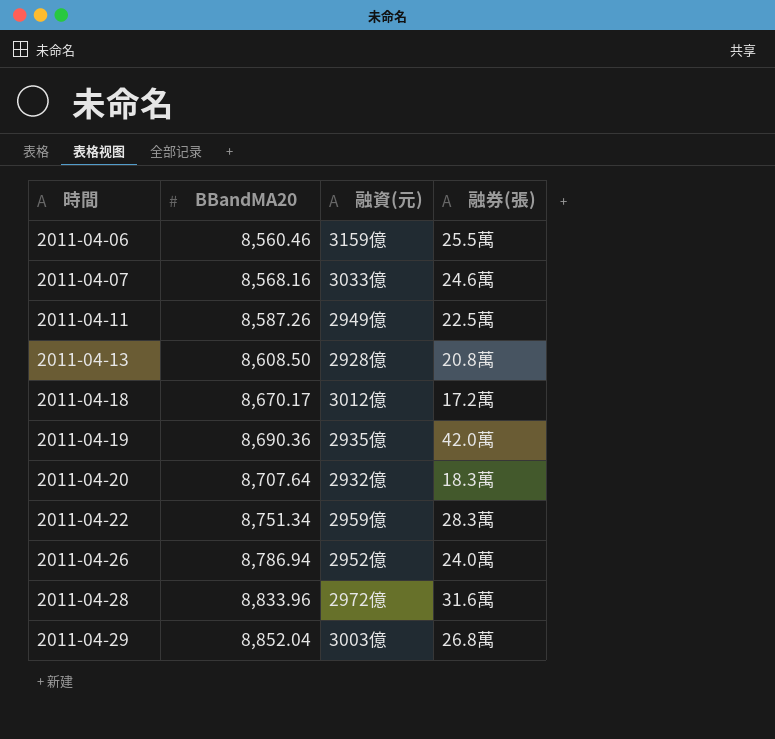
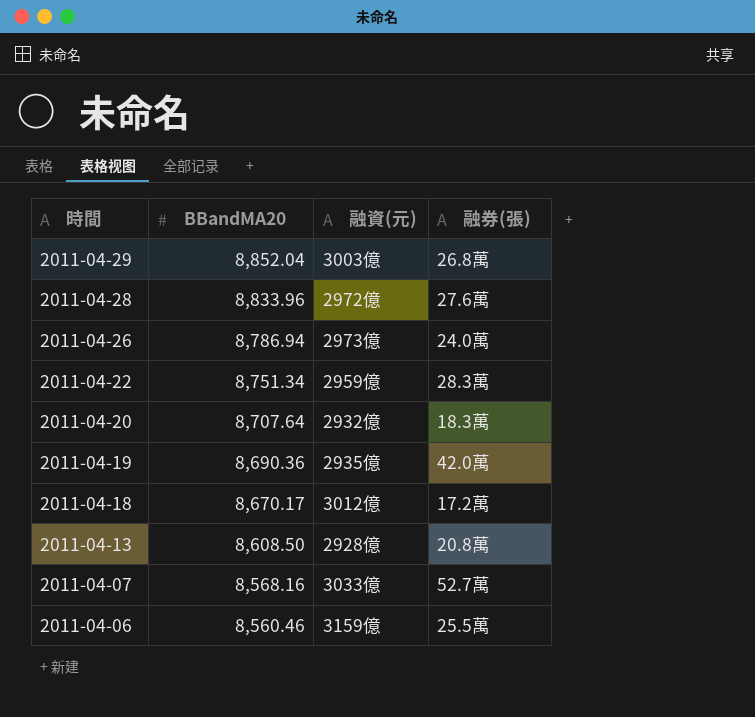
row order: 時間 ascending -> 時間 descending
row 2011-04-11: 8,587.26 | 2949億 | 22.5萬 -> none
2011-04-28 | 融券(張): 31.6萬 -> 27.6萬
2011-04-26 | 融資(元): 2952億 -> 2973億
2011-04-07 | 融券(張): 24.6萬 -> 52.7萬

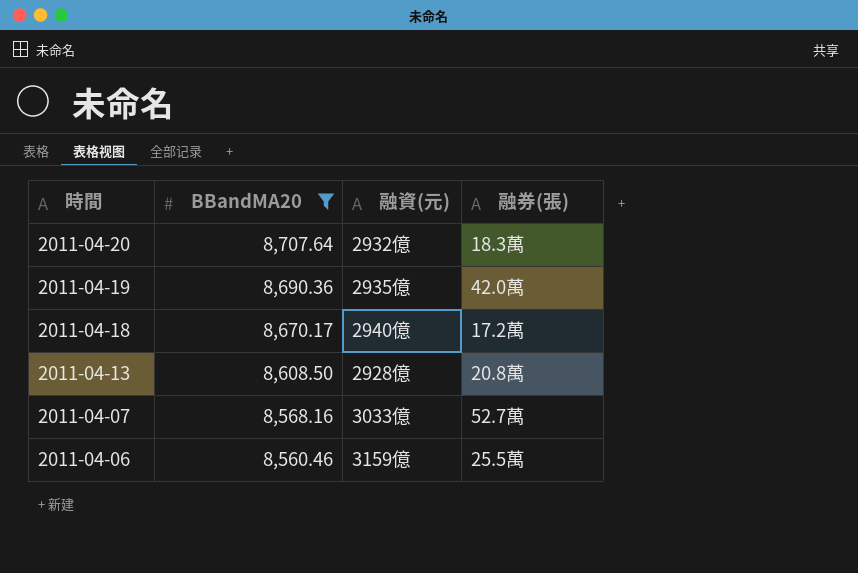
filter: none -> BBandMA20 <= 8,707.64
2011-04-18 | 融資(元): 3012億 -> 2940億

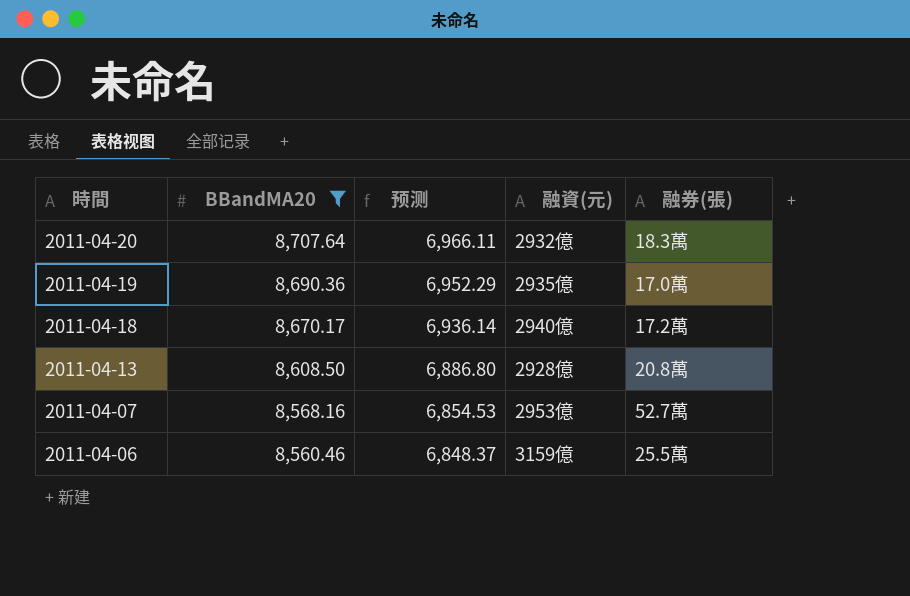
column 预测 | formula: none -> [BBandMA20] * 0.8
2011-04-19 | 融券(張): 42.0萬 -> 17.0萬
2011-04-07 | 融資(元): 3033億 -> 2953億

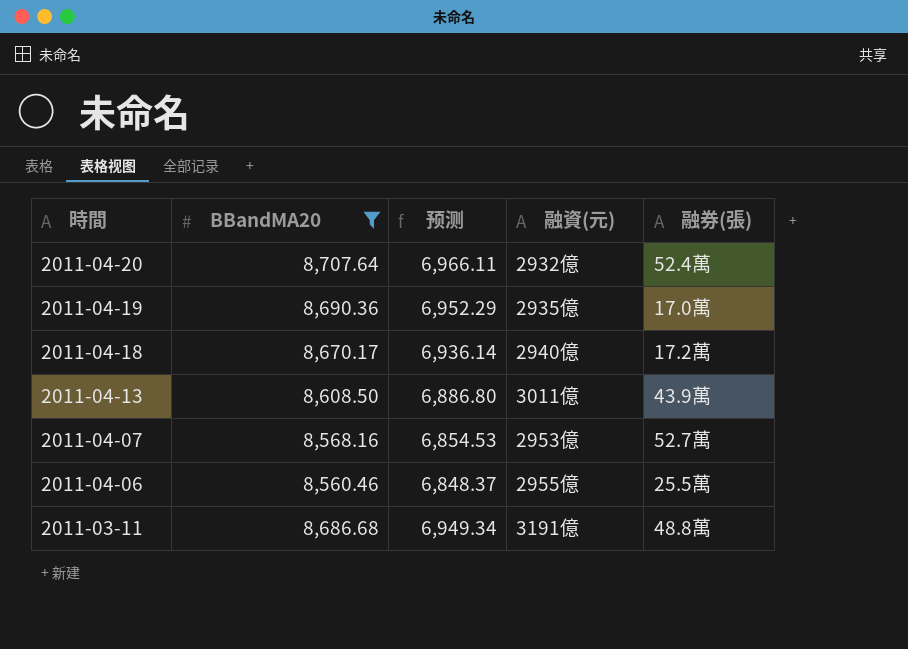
2011-04-20 | 融券(張): 18.3萬 -> 52.4萬
2011-04-13 | 融資(元): 2928億 -> 3011億
2011-04-13 | 融券(張): 20.8萬 -> 43.9萬
2011-04-06 | 融資(元): 3159億 -> 2955億
row 2011-03-11: none -> 8,686.68 | 6,949.34 | 3191億 | 48.8萬

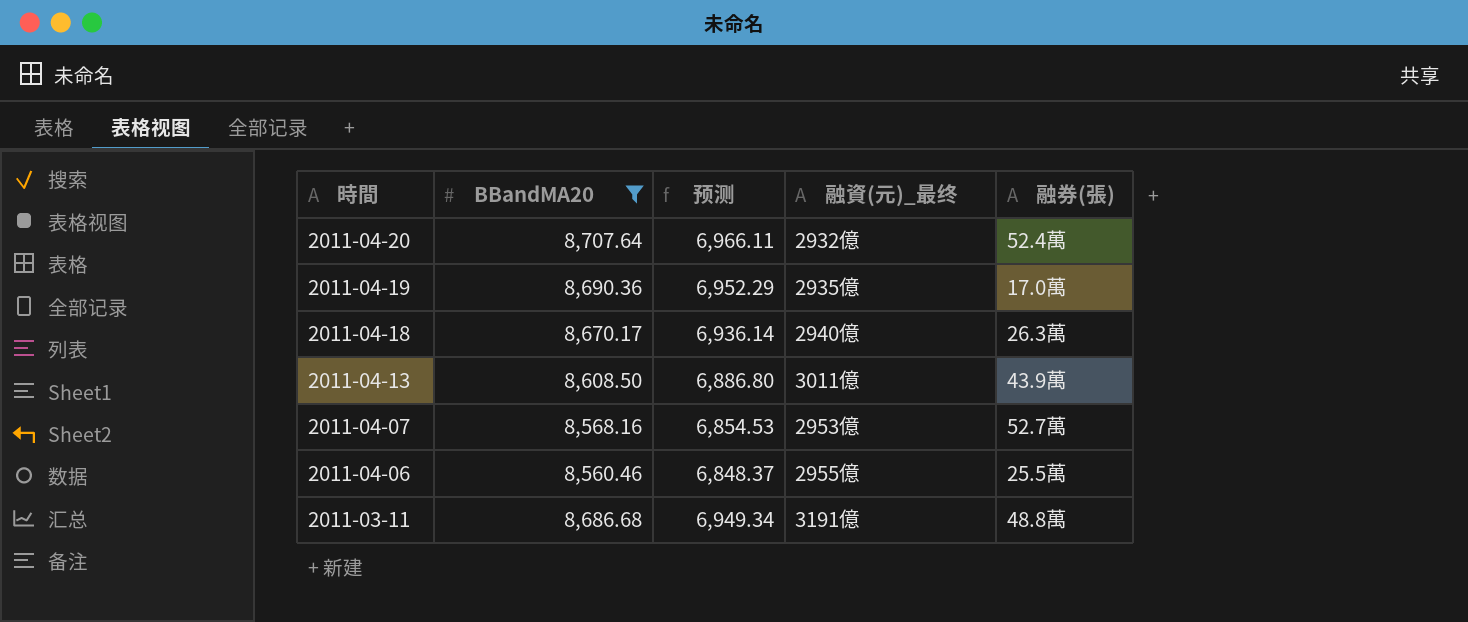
column name: 融資(元) -> 融資(元)_最终
2011-04-18 | 融券(張): 17.2萬 -> 26.3萬

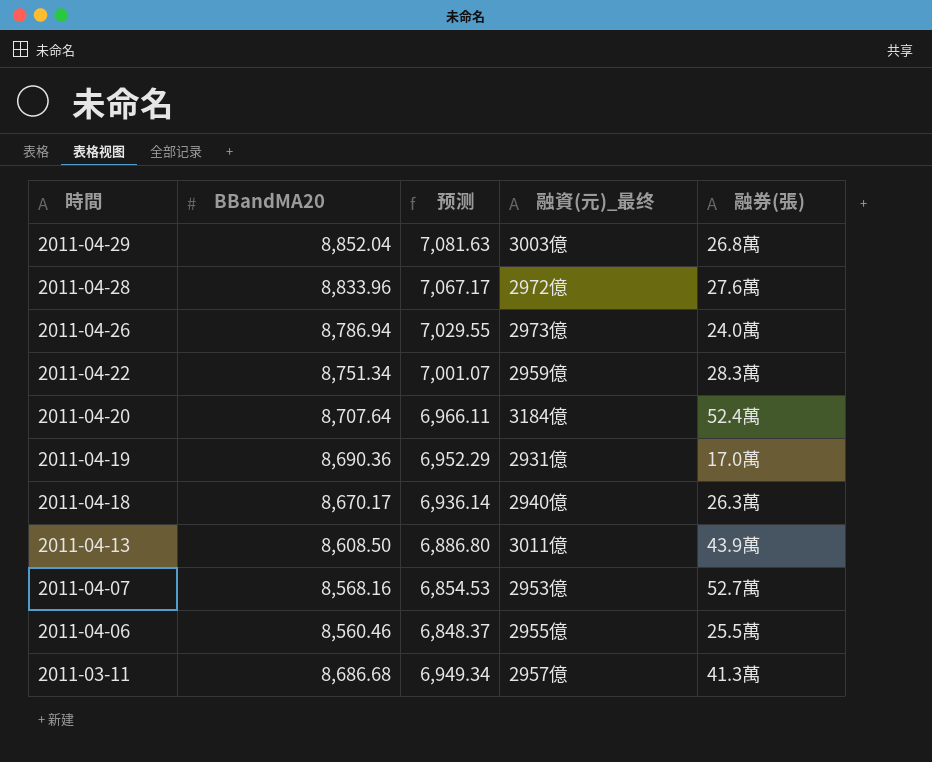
filter: BBandMA20 <= 8,707.64 -> none
2011-04-20 | 融資(元)_最终: 2932億 -> 3184億
2011-04-19 | 融資(元)_最终: 2935億 -> 2931億
2011-03-11 | 融資(元)_最终: 3191億 -> 2957億
2011-03-11 | 融券(張): 48.8萬 -> 41.3萬

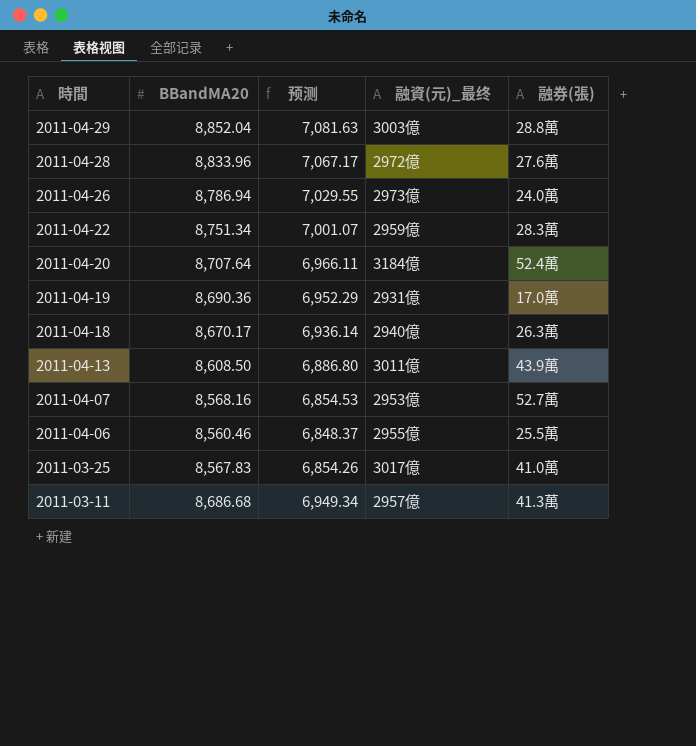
2011-04-29 | 融券(張): 26.8萬 -> 28.8萬
row 2011-03-25: none -> 8,567.83 | 6,854.26 | 3017億 | 41.0萬

